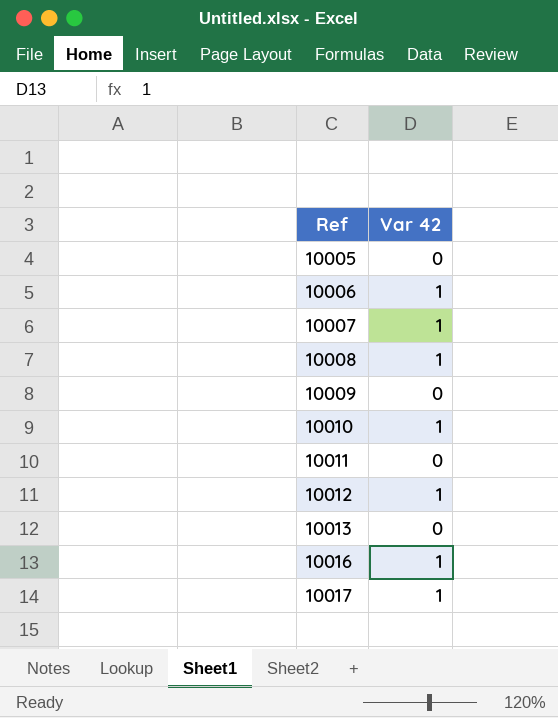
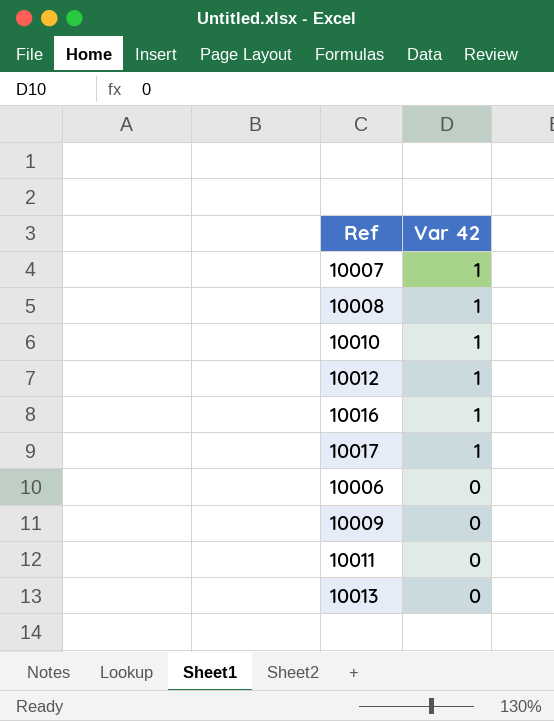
row order: Ref ascending -> Var 42 descending
row 10005: 0 -> none
10006 | Var 42: 1 -> 0

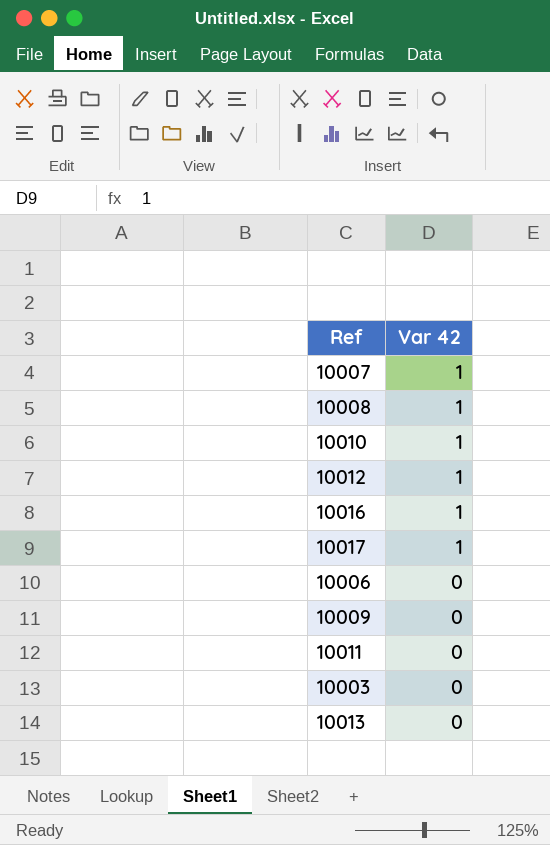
row 10003: none -> 0

